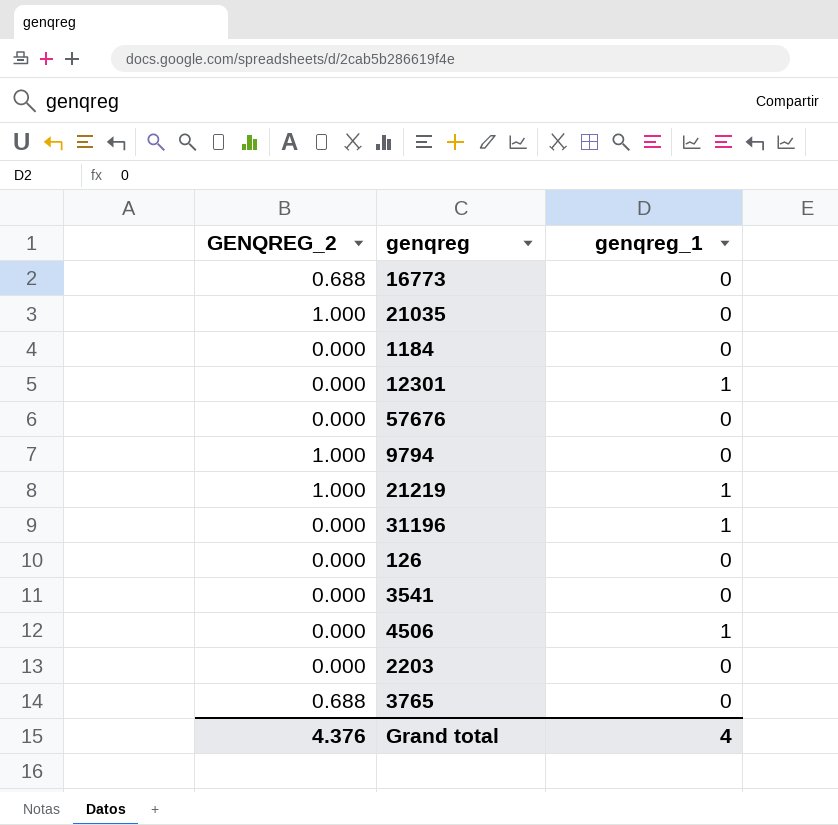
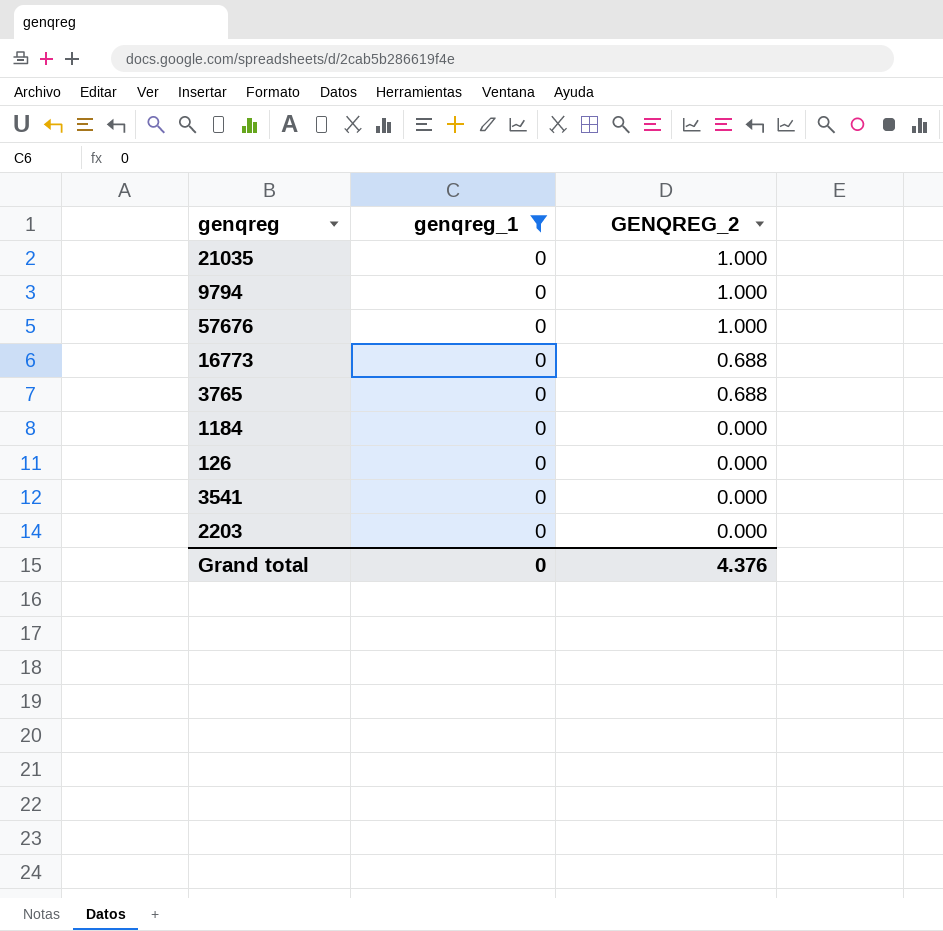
filter: none -> genqreg_1 = 0
row order: none -> GENQREG_2 descending
column GENQREG_2 | position: 1 -> 3
57676 | GENQREG_2: 0.000 -> 1.000
Grand total | genqreg_1: 4 -> 0

